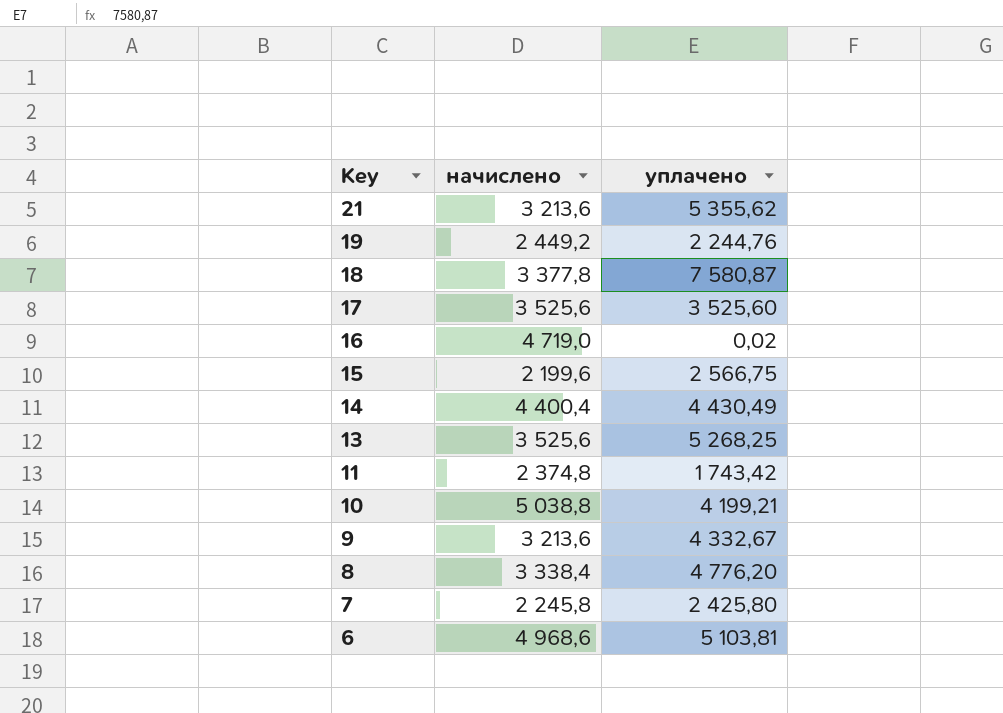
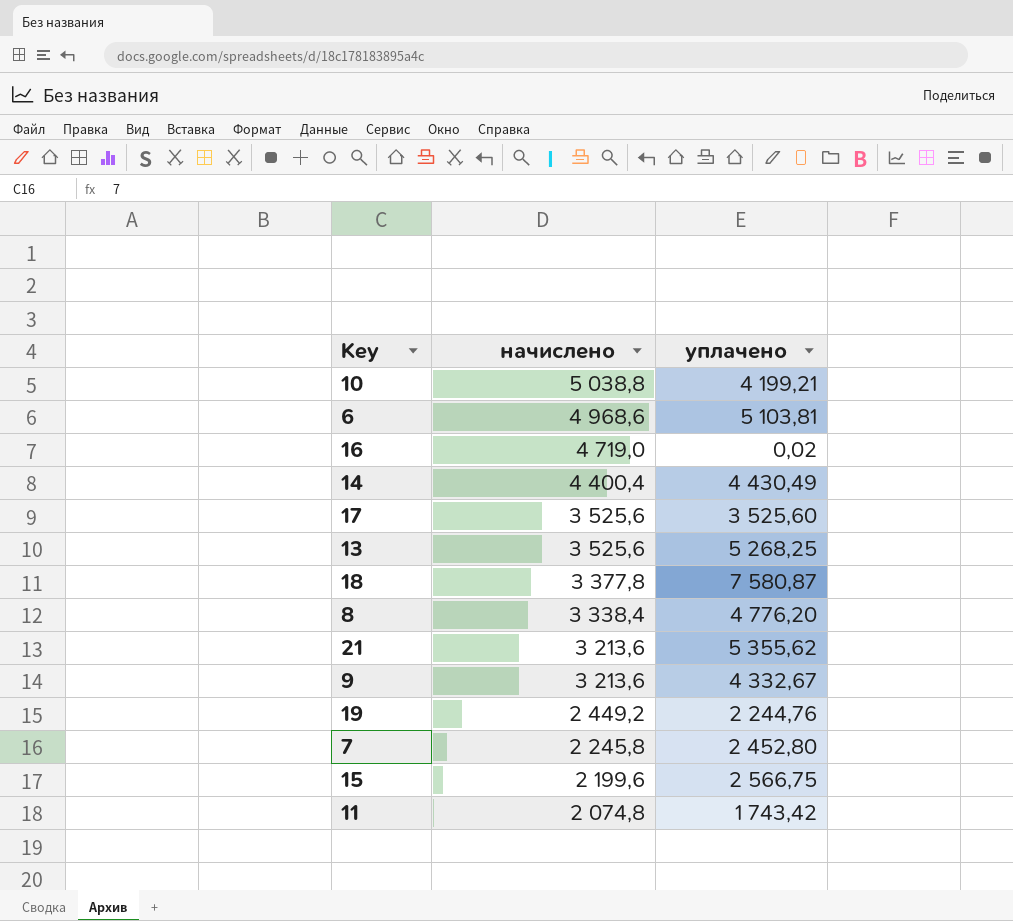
row order: Key descending -> начислено descending
7 | уплачено: 2 425,80 -> 2 452,80
11 | начислено: 2 374,8 -> 2 074,8

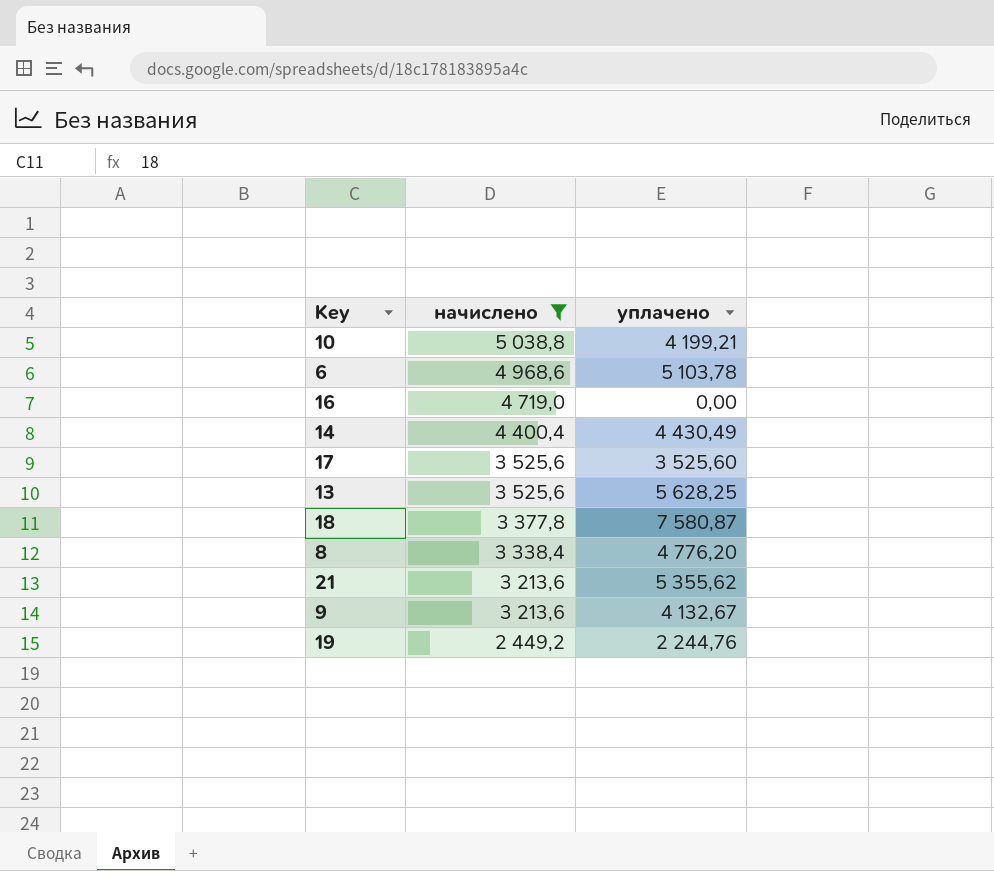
filter: none -> начислено >= 2 449,2
6 | уплачено: 5 103,81 -> 5 103,78
16 | уплачено: 0,02 -> 0,00
13 | уплачено: 5 268,25 -> 5 628,25
9 | уплачено: 4 332,67 -> 4 132,67

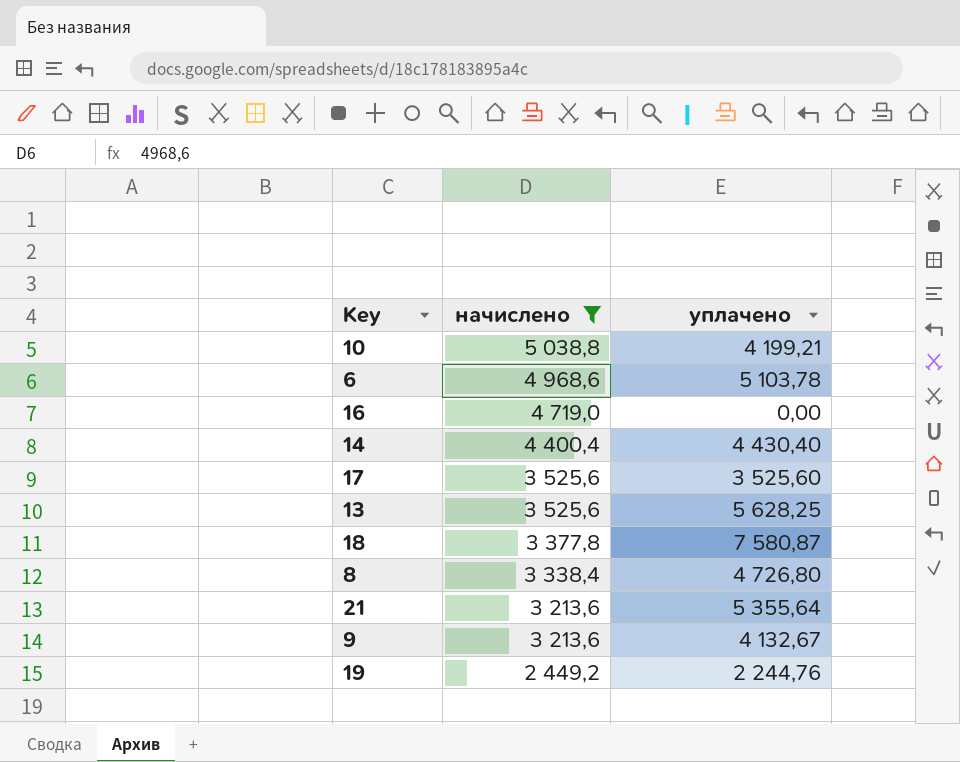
14 | уплачено: 4 430,49 -> 4 430,40
8 | уплачено: 4 776,20 -> 4 726,80
21 | уплачено: 5 355,62 -> 5 355,64

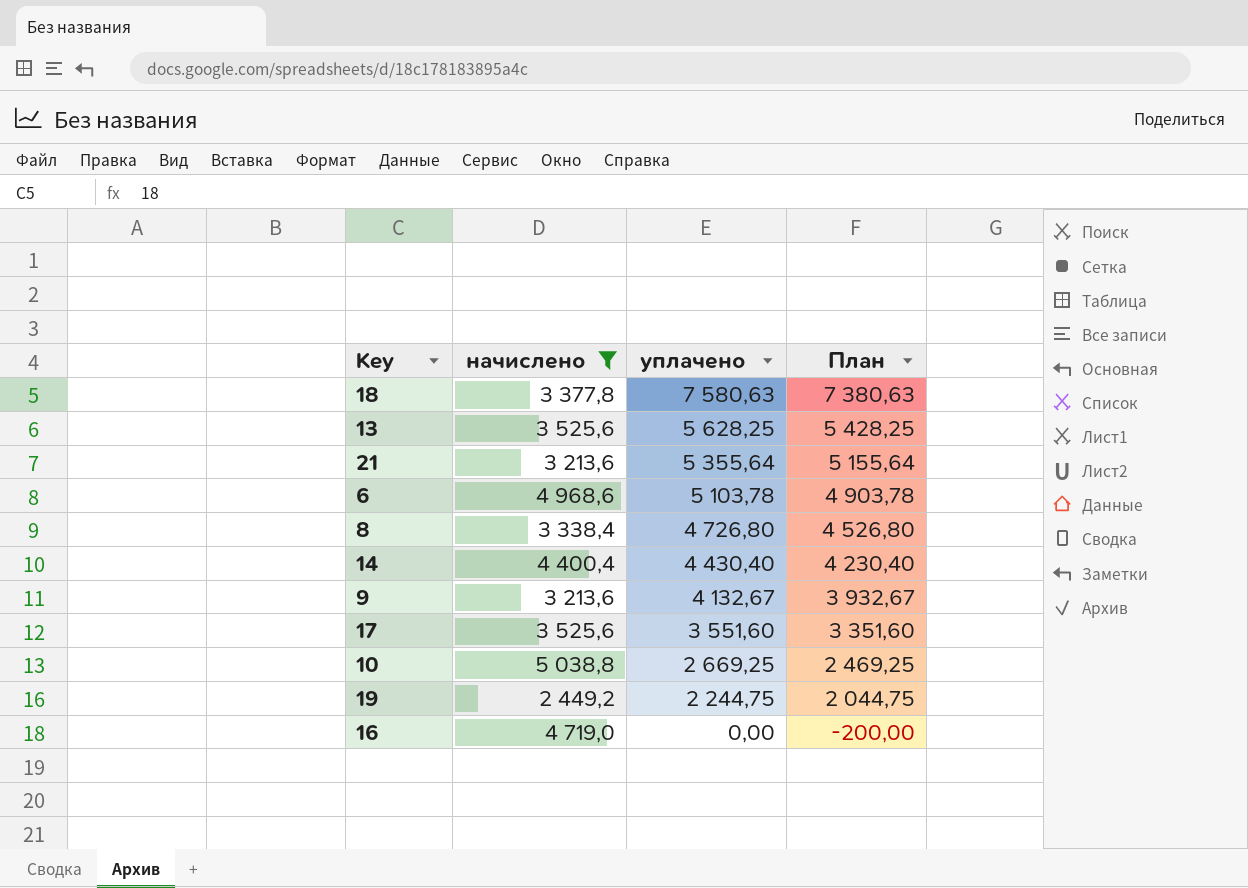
row order: начислено descending -> уплачено descending
column План | formula: none -> [уплачено] - 200
18 | уплачено: 7 580,87 -> 7 580,63
17 | уплачено: 3 525,60 -> 3 551,60
10 | уплачено: 4 199,21 -> 2 669,25
19 | уплачено: 2 244,76 -> 2 244,75

